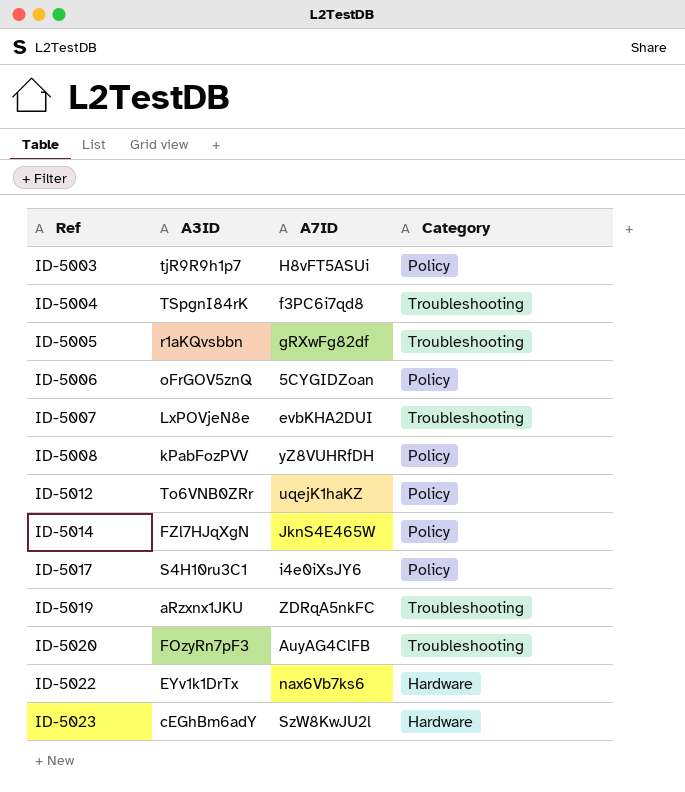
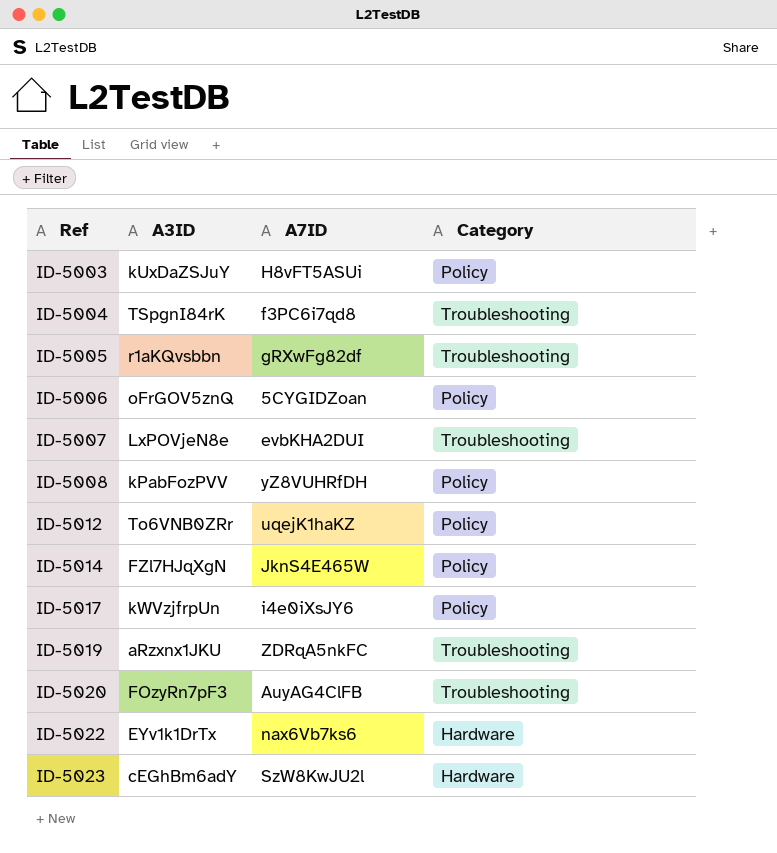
ID-5003 | A3ID: tjR9R9h1p7 -> kUxDaZSJuY
ID-5017 | A3ID: S4H10ru3C1 -> kWVzjfrpUn

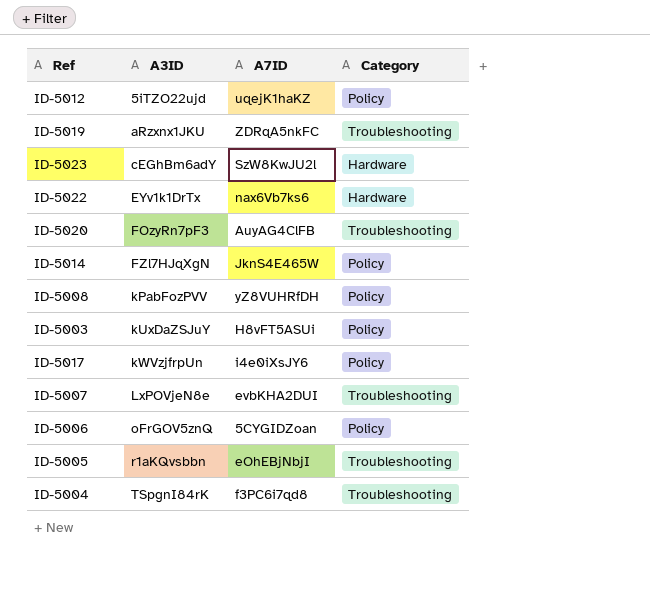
row order: Ref ascending -> A3ID ascending
ID-5012 | A3ID: To6VNB0ZRr -> 5iTZO22ujd
ID-5005 | A7ID: gRXwFg82df -> eOhEBjNbjI

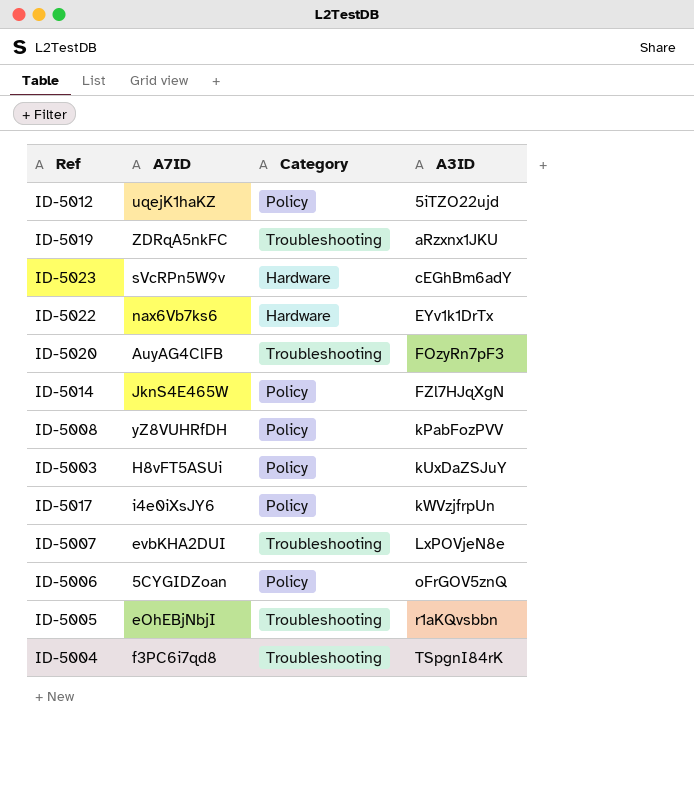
column A3ID | position: 2 -> 4
ID-5023 | A7ID: SzW8KwJU2l -> sVcRPn5W9v

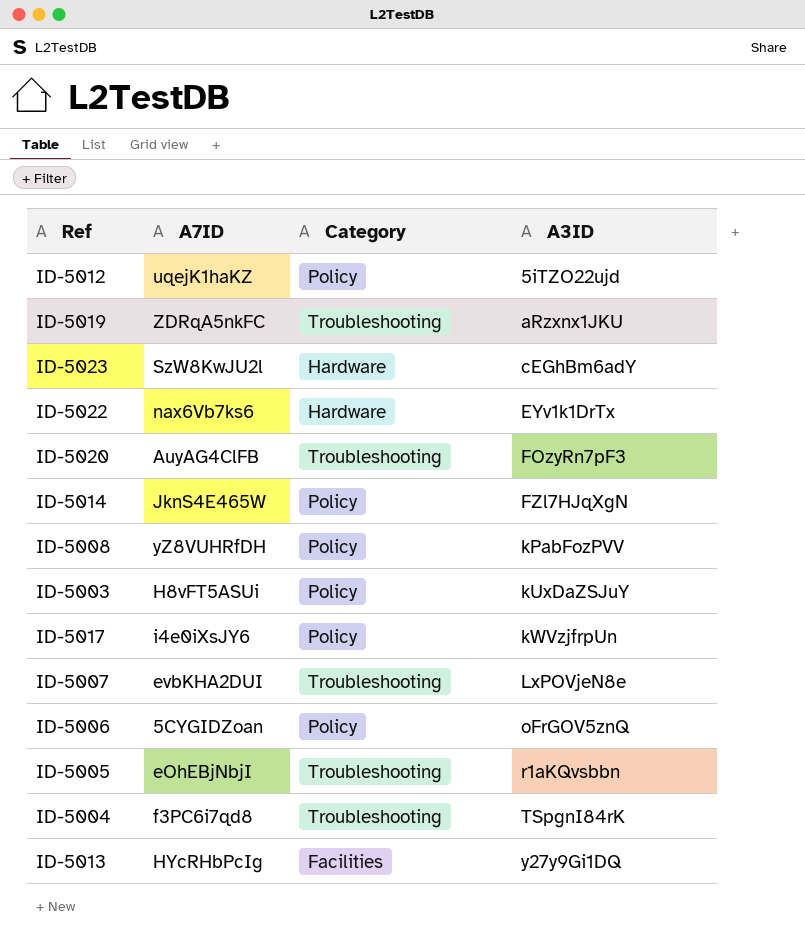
ID-5023 | A7ID: sVcRPn5W9v -> SzW8KwJU2l
row ID-5013: none -> HYcRHbPcIg | Facilities | y27y9Gi1DQ

